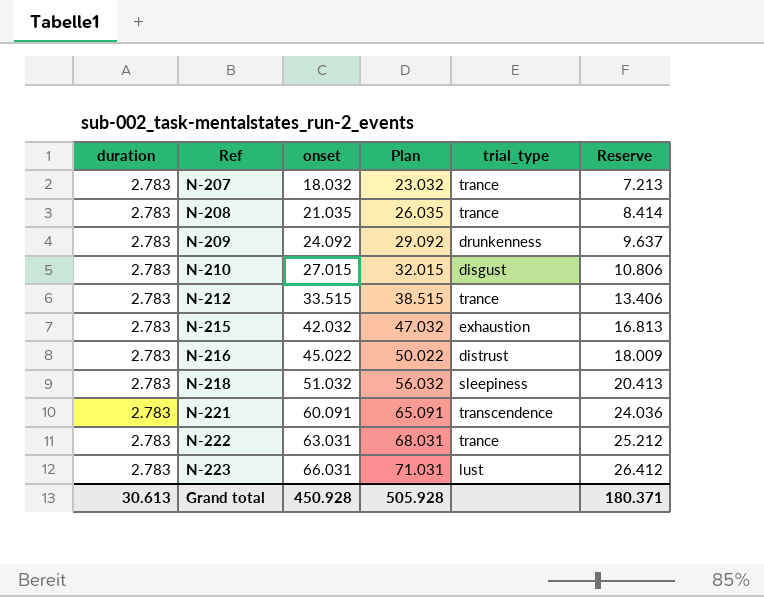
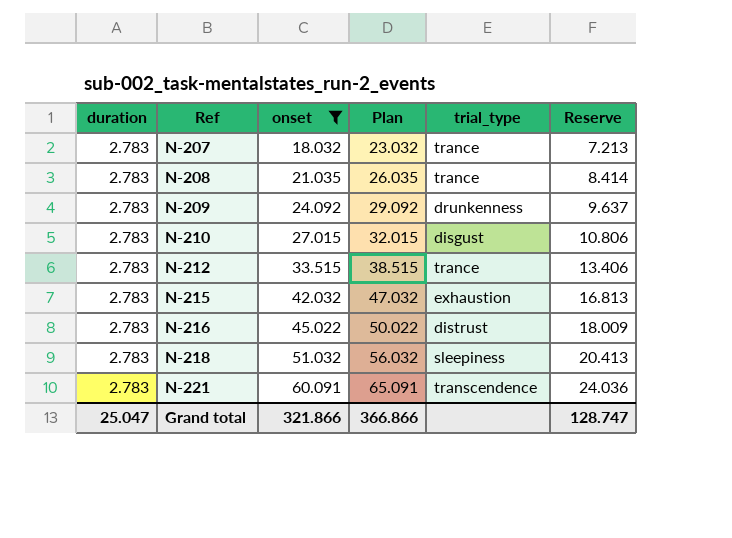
filter: none -> onset <= 60.091
Grand total | duration: 30.613 -> 25.047
Grand total | onset: 450.928 -> 321.866
Grand total | Plan: 505.928 -> 366.866
Grand total | Reserve: 180.371 -> 128.747

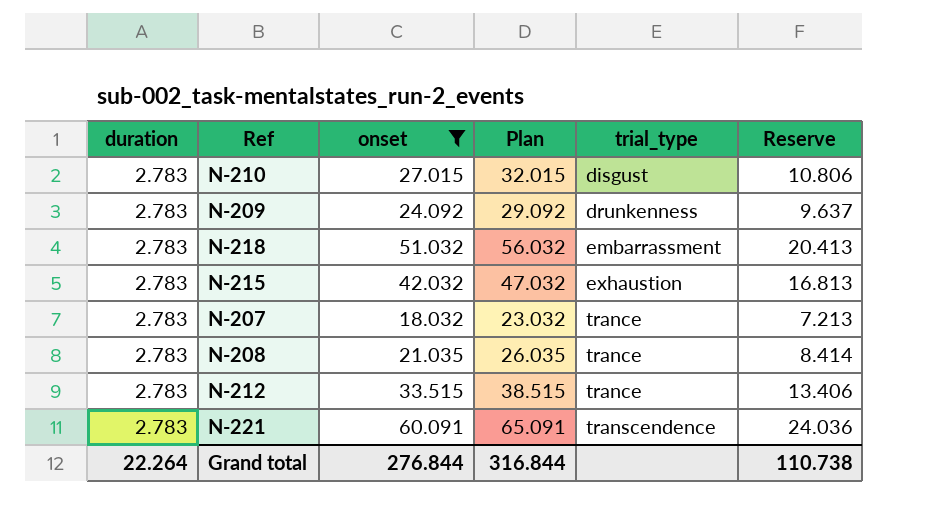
row order: Ref ascending -> trial_type ascending
row N-216: 2.783 | 45.022 | 50.022 | distrust | 18.009 -> none
N-218 | trial_type: sleepiness -> embarrassment
Grand total | duration: 25.047 -> 22.264
Grand total | onset: 321.866 -> 276.844
Grand total | Plan: 366.866 -> 316.844
Grand total | Reserve: 128.747 -> 110.738

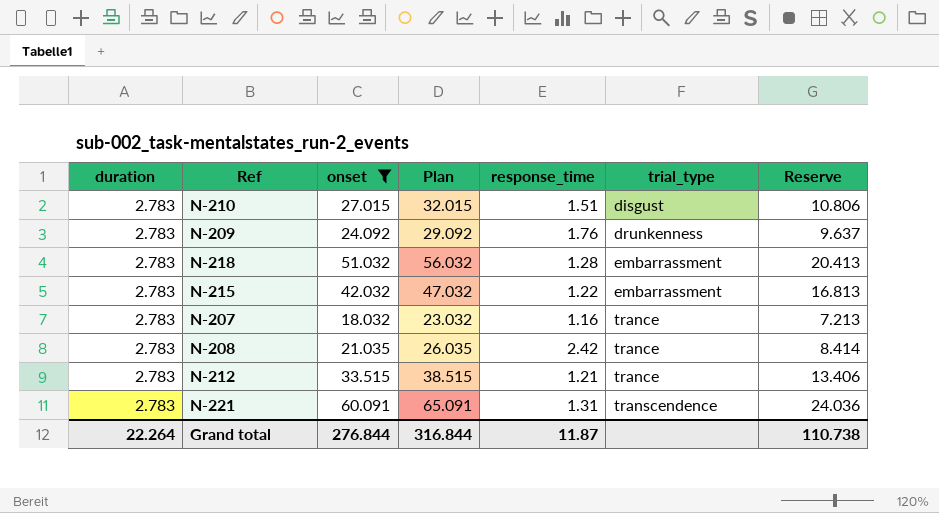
column response_time | position: none -> 5
N-215 | trial_type: exhaustion -> embarrassment

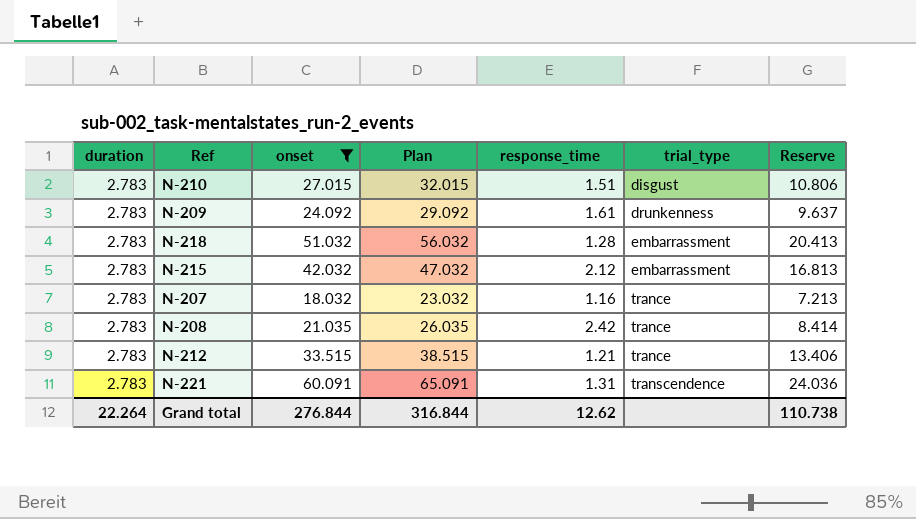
N-209 | response_time: 1.76 -> 1.61
N-215 | response_time: 1.22 -> 2.12
Grand total | response_time: 11.87 -> 12.62

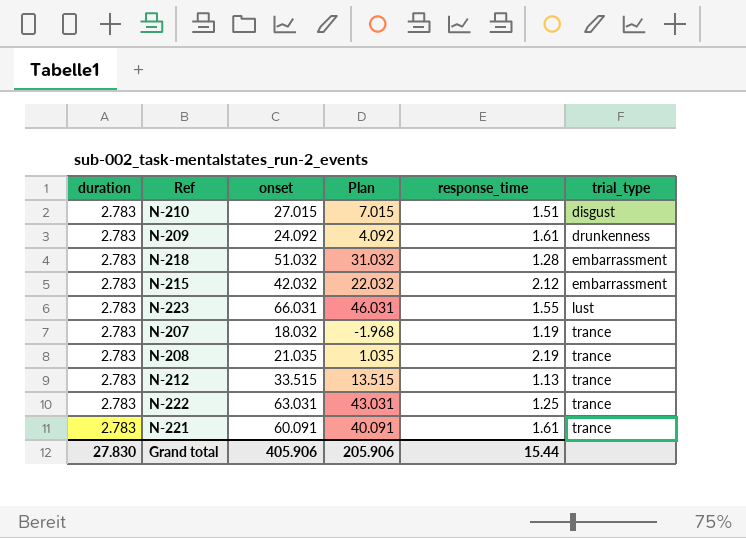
filter: onset <= 60.091 -> none
column Reserve | formula: [onset] * 0.4 -> none
column Plan | formula: [onset] + 5 -> [onset] - 20
N-207 | response_time: 1.16 -> 1.19
N-208 | response_time: 2.42 -> 2.19
N-212 | response_time: 1.21 -> 1.13
N-221 | response_time: 1.31 -> 1.61
N-221 | trial_type: transcendence -> trance
Grand total | duration: 22.264 -> 27.830
Grand total | onset: 276.844 -> 405.906
Grand total | Plan: 316.844 -> 205.906
Grand total | response_time: 12.62 -> 15.44

